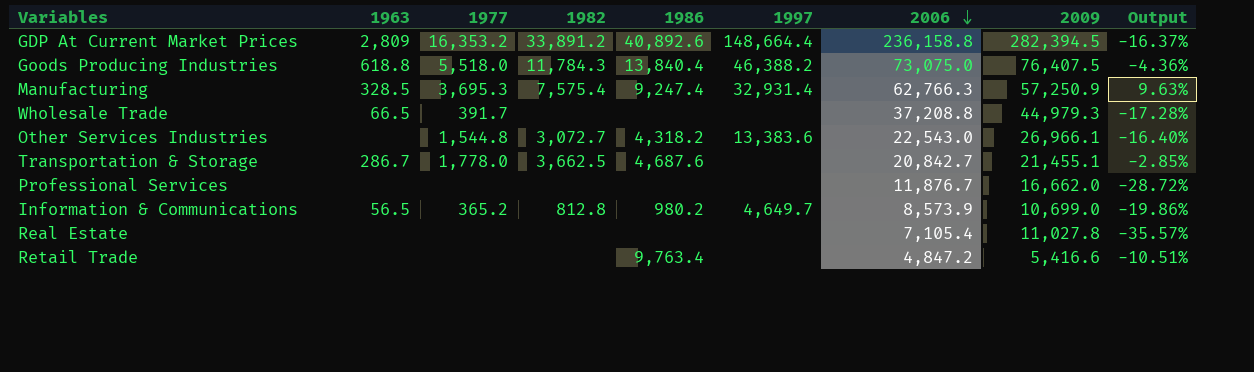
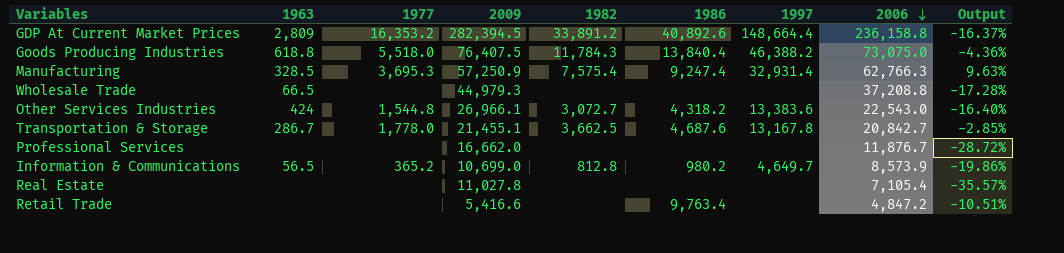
column 2009 | position: 8 -> 4
Wholesale Trade | 1977: 391.7 -> none
Other Services Industries | 1963: none -> 424
Transportation & Storage | 1997: none -> 13,167.8

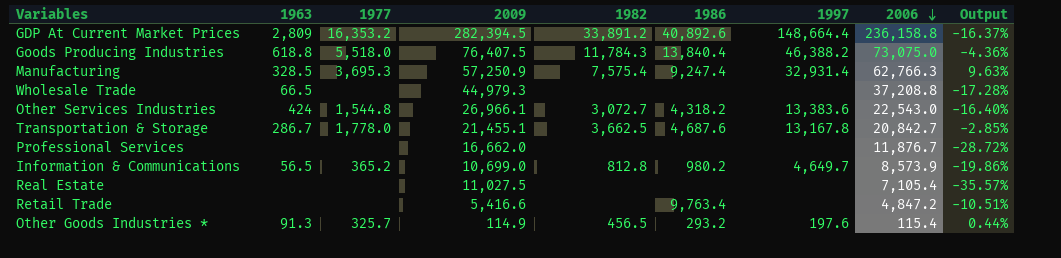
Real Estate | 2009: 11,027.8 -> 11,027.5
row Other Goods Industries *: none -> 91.3 | 325.7 | 114.9 | 456.5 | 293.2 | 197.6 | 115.4 | 0.44%

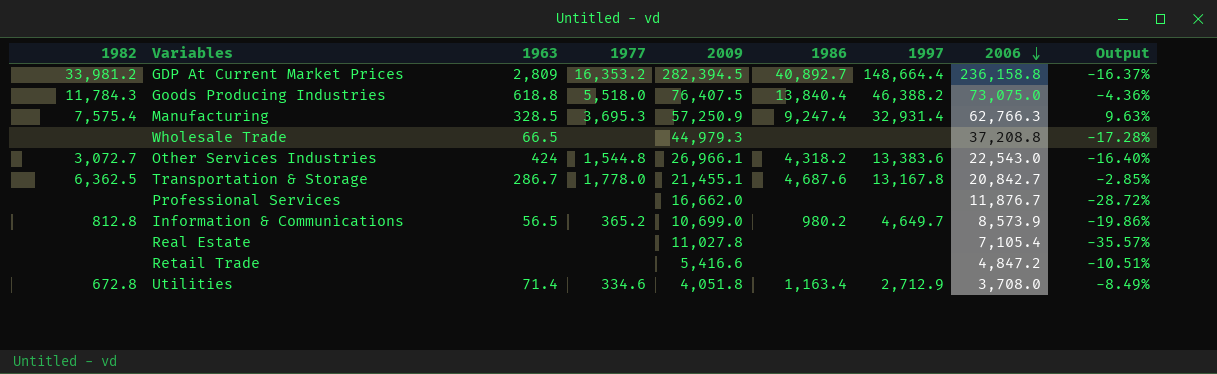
column 1982 | position: 5 -> 1
row Other Goods Industries *: 91.3 | 325.7 | 114.9 | 456.5 | 293.2 | 197.6 | 115.4 | 0.44% -> none
GDP At Current Market Prices | 1982: 33,891.2 -> 33,981.2
GDP At Current Market Prices | 1986: 40,892.6 -> 40,892.7
Transportation & Storage | 1982: 3,662.5 -> 6,362.5
Real Estate | 2009: 11,027.5 -> 11,027.8
Retail Trade | 1986: 9,763.4 -> none
row Utilities: none -> 672.8 | 71.4 | 334.6 | 4,051.8 | 1,163.4 | 2,712.9 | 3,708.0 | -8.49%

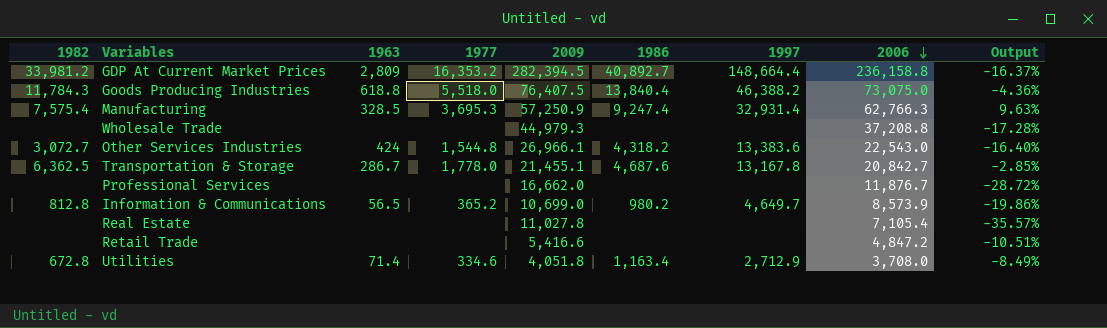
Wholesale Trade | 1963: 66.5 -> none

